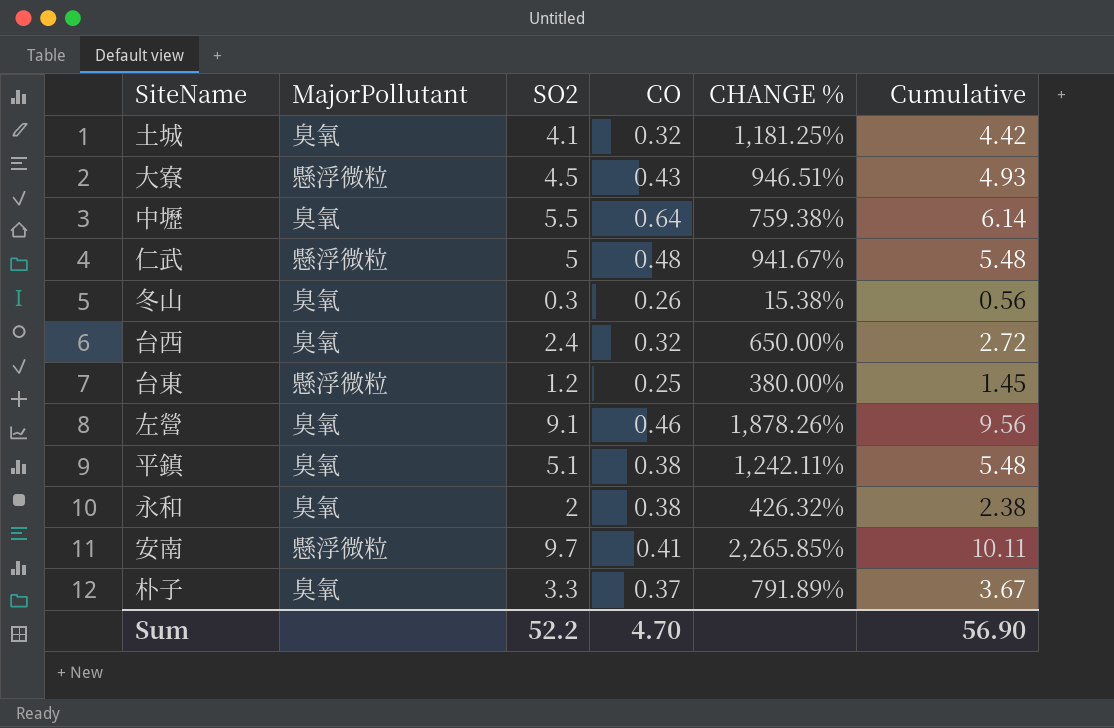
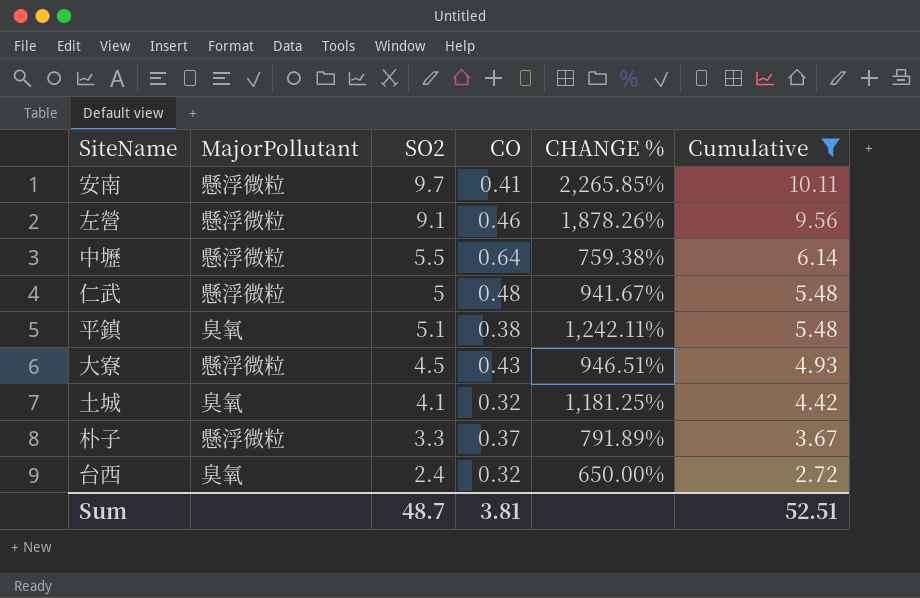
filter: none -> Cumulative >= 2.72
row order: none -> Cumulative descending
左營 | MajorPollutant: 臭氧 -> 懸浮微粒
中壢 | MajorPollutant: 臭氧 -> 懸浮微粒
朴子 | MajorPollutant: 臭氧 -> 懸浮微粒
Sum | SO2: 52.2 -> 48.7
Sum | CO: 4.70 -> 3.81
Sum | Cumulative: 56.90 -> 52.51

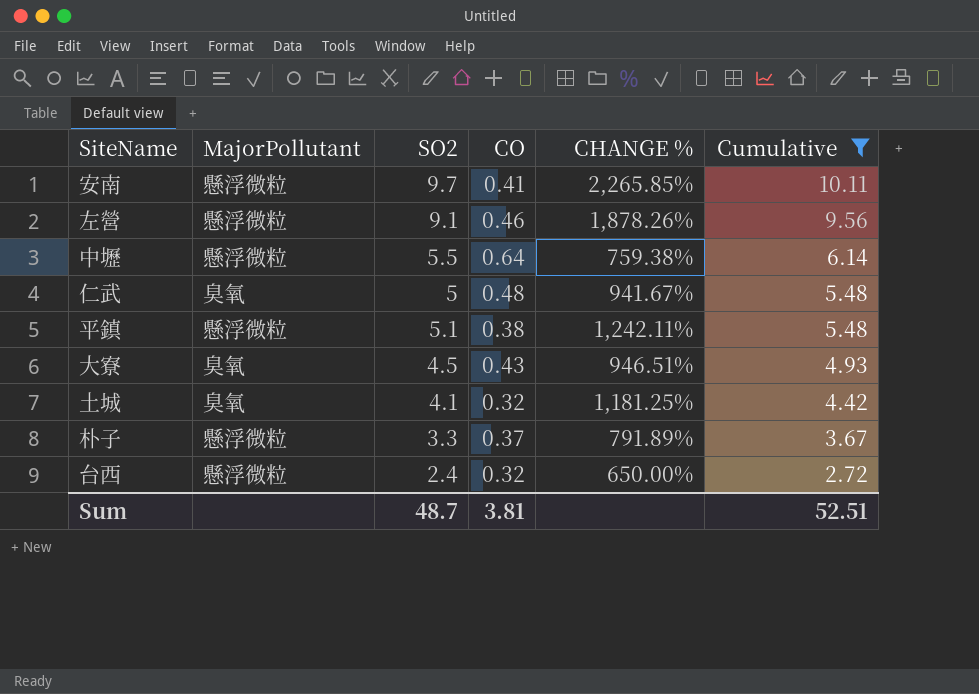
仁武 | MajorPollutant: 懸浮微粒 -> 臭氧
平鎮 | MajorPollutant: 臭氧 -> 懸浮微粒
大寮 | MajorPollutant: 懸浮微粒 -> 臭氧
台西 | MajorPollutant: 臭氧 -> 懸浮微粒

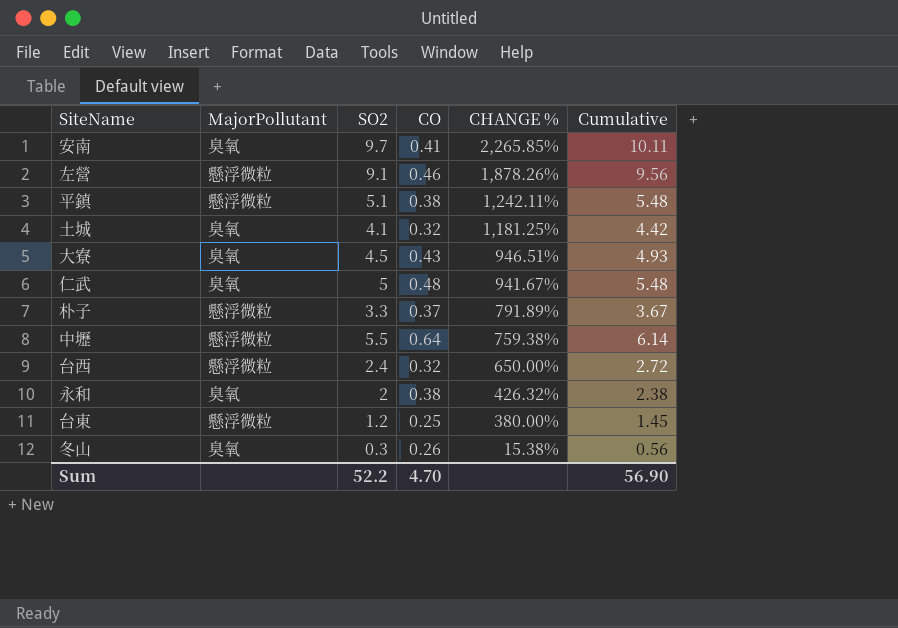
filter: Cumulative >= 2.72 -> none
row order: Cumulative descending -> CHANGE % descending
安南 | MajorPollutant: 懸浮微粒 -> 臭氧
Sum | SO2: 48.7 -> 52.2
Sum | CO: 3.81 -> 4.70
Sum | Cumulative: 52.51 -> 56.90

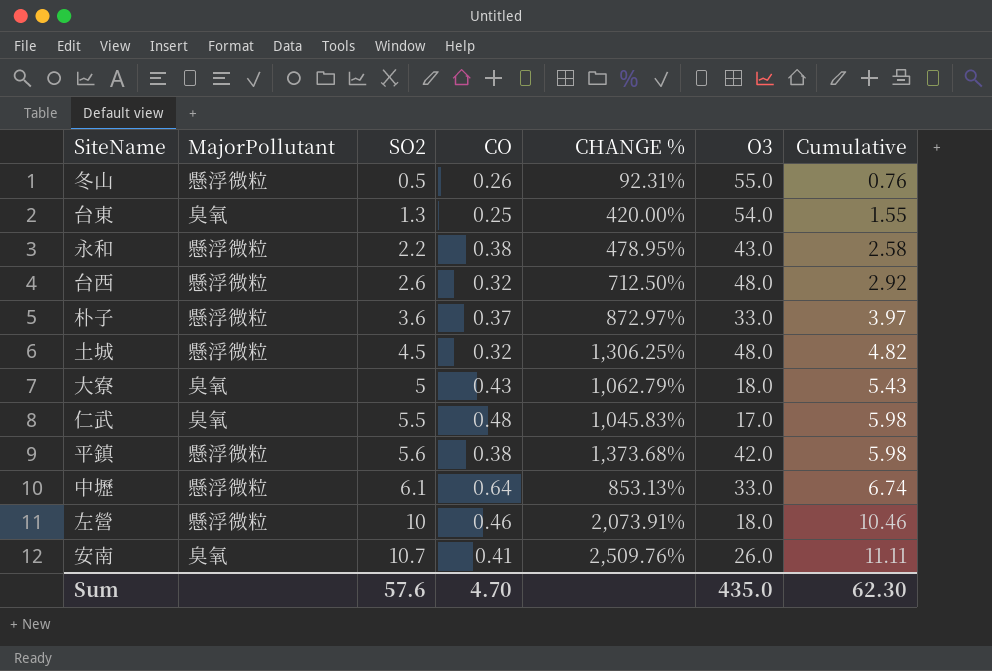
row order: CHANGE % descending -> SO2 ascending
column O3 | position: none -> 6
冬山 | MajorPollutant: 臭氧 -> 懸浮微粒
冬山 | SO2: 0.3 -> 0.5
冬山 | CHANGE %: 15.38% -> 92.31%
冬山 | Cumulative: 0.56 -> 0.76
台東 | MajorPollutant: 懸浮微粒 -> 臭氧
台東 | SO2: 1.2 -> 1.3
台東 | CHANGE %: 380.00% -> 420.00%
台東 | Cumulative: 1.45 -> 1.55
永和 | MajorPollutant: 臭氧 -> 懸浮微粒
永和 | SO2: 2 -> 2.2
永和 | CHANGE %: 426.32% -> 478.95%
永和 | Cumulative: 2.38 -> 2.58
台西 | SO2: 2.4 -> 2.6
台西 | CHANGE %: 650.00% -> 712.50%
台西 | Cumulative: 2.72 -> 2.92
朴子 | SO2: 3.3 -> 3.6
朴子 | CHANGE %: 791.89% -> 872.97%
朴子 | Cumulative: 3.67 -> 3.97
土城 | MajorPollutant: 臭氧 -> 懸浮微粒
土城 | SO2: 4.1 -> 4.5
土城 | CHANGE %: 1,181.25% -> 1,306.25%
土城 | Cumulative: 4.42 -> 4.82
大寮 | SO2: 4.5 -> 5
大寮 | CHANGE %: 946.51% -> 1,062.79%
大寮 | Cumulative: 4.93 -> 5.43
仁武 | SO2: 5 -> 5.5
仁武 | CHANGE %: 941.67% -> 1,045.83%
仁武 | Cumulative: 5.48 -> 5.98
平鎮 | SO2: 5.1 -> 5.6
平鎮 | CHANGE %: 1,242.11% -> 1,373.68%
平鎮 | Cumulative: 5.48 -> 5.98
中壢 | SO2: 5.5 -> 6.1
中壢 | CHANGE %: 759.38% -> 853.13%
中壢 | Cumulative: 6.14 -> 6.74
左營 | SO2: 9.1 -> 10
左營 | CHANGE %: 1,878.26% -> 2,073.91%
左營 | Cumulative: 9.56 -> 10.46
安南 | SO2: 9.7 -> 10.7
安南 | CHANGE %: 2,265.85% -> 2,509.76%
安南 | Cumulative: 10.11 -> 11.11
Sum | SO2: 52.2 -> 57.6
Sum | Cumulative: 56.90 -> 62.30

